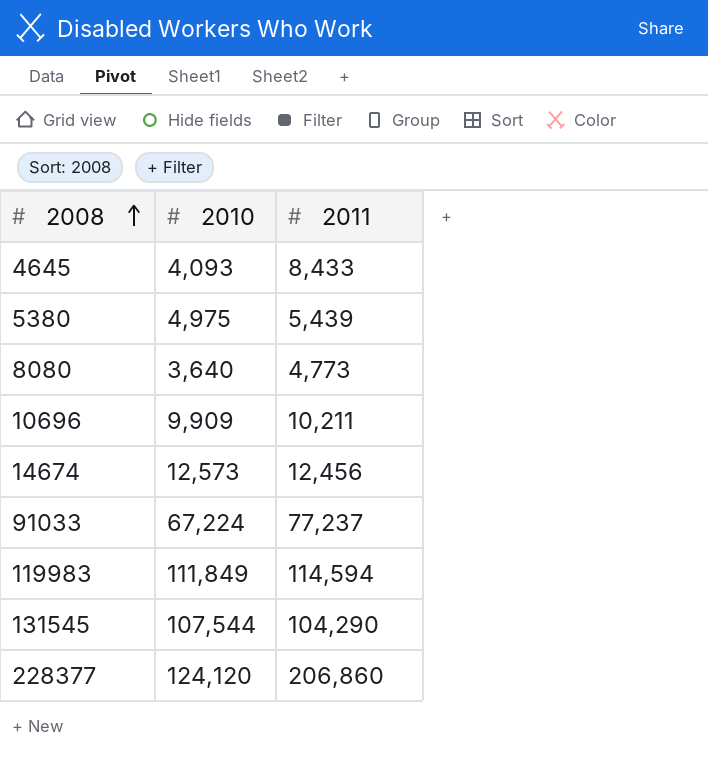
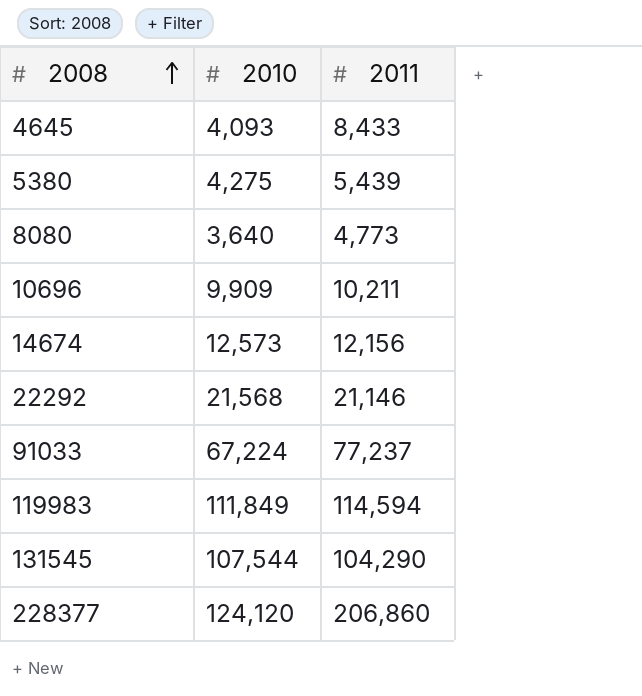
5380 | 2010: 4,975 -> 4,275
14674 | 2011: 12,456 -> 12,156
row 22292: none -> 21,568 | 21,146

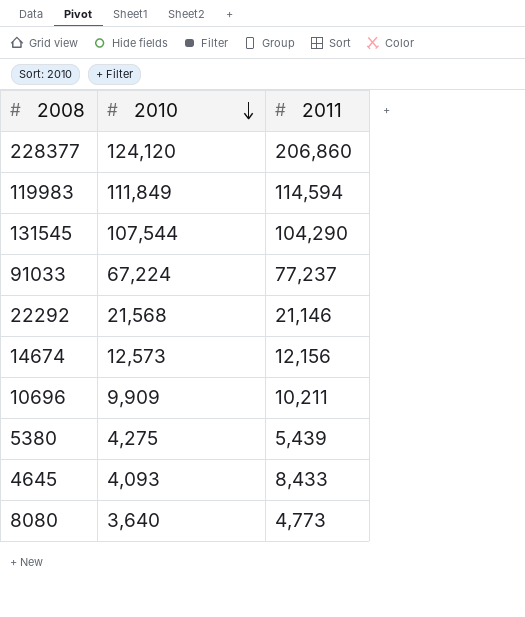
row order: 2008 ascending -> 2010 descending

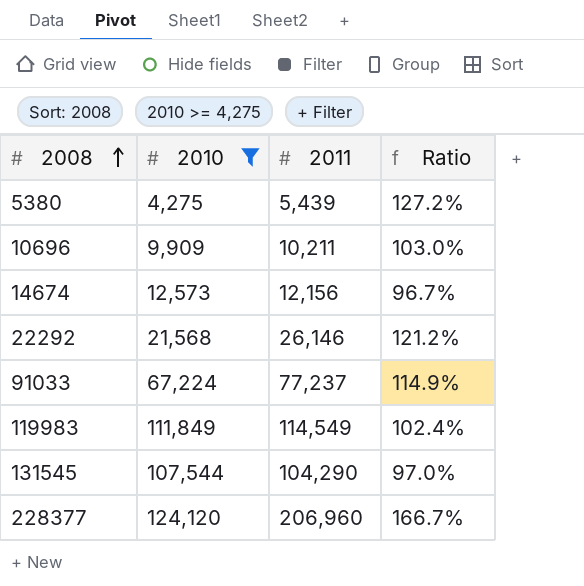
filter: none -> 2010 >= 4,275
row order: 2010 descending -> 2008 ascending
column Ratio | formula: none -> [2011] / [2010]
22292 | 2011: 21,146 -> 26,146
119983 | 2011: 114,594 -> 114,549
228377 | 2011: 206,860 -> 206,960

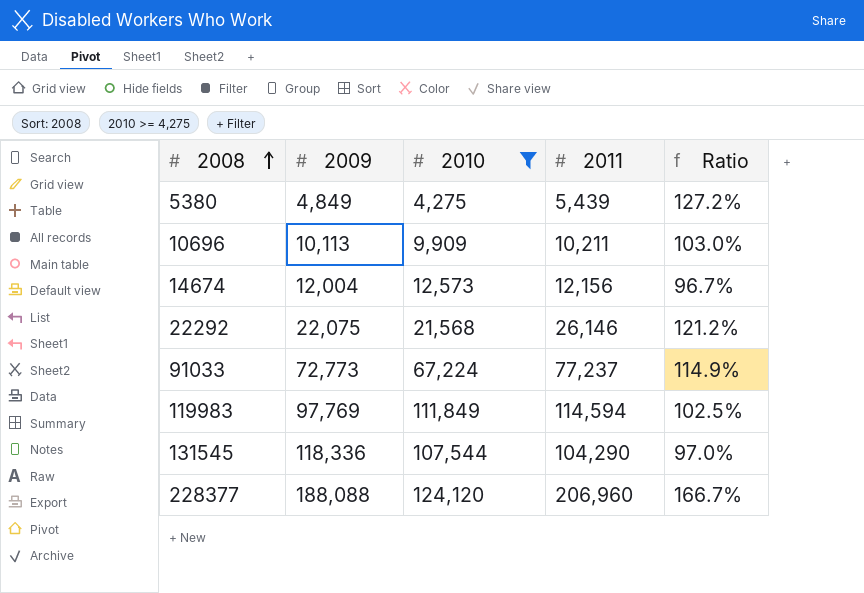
column 2009 | position: none -> 2
119983 | 2011: 114,549 -> 114,594
119983 | Ratio: 102.4% -> 102.5%

